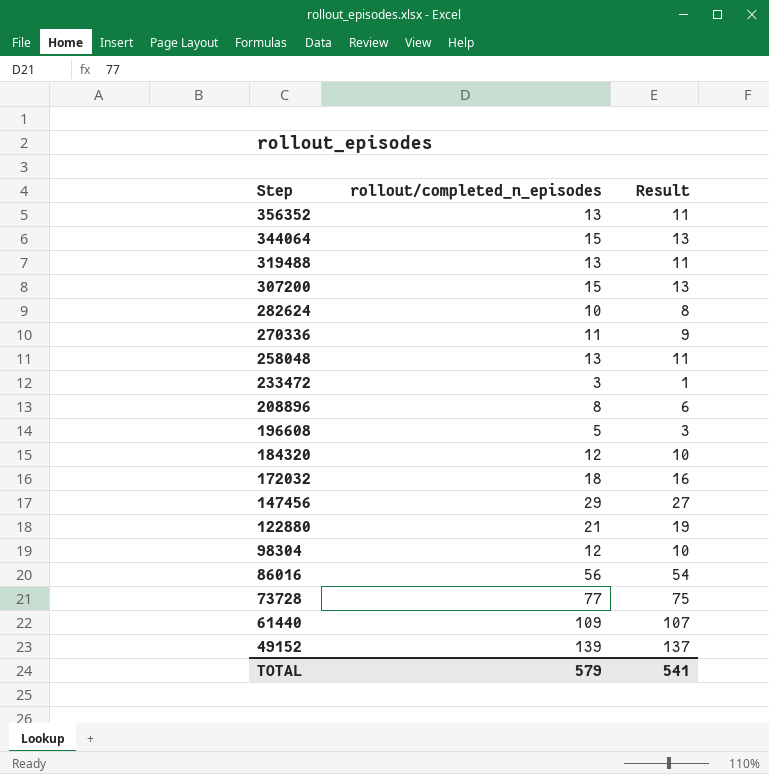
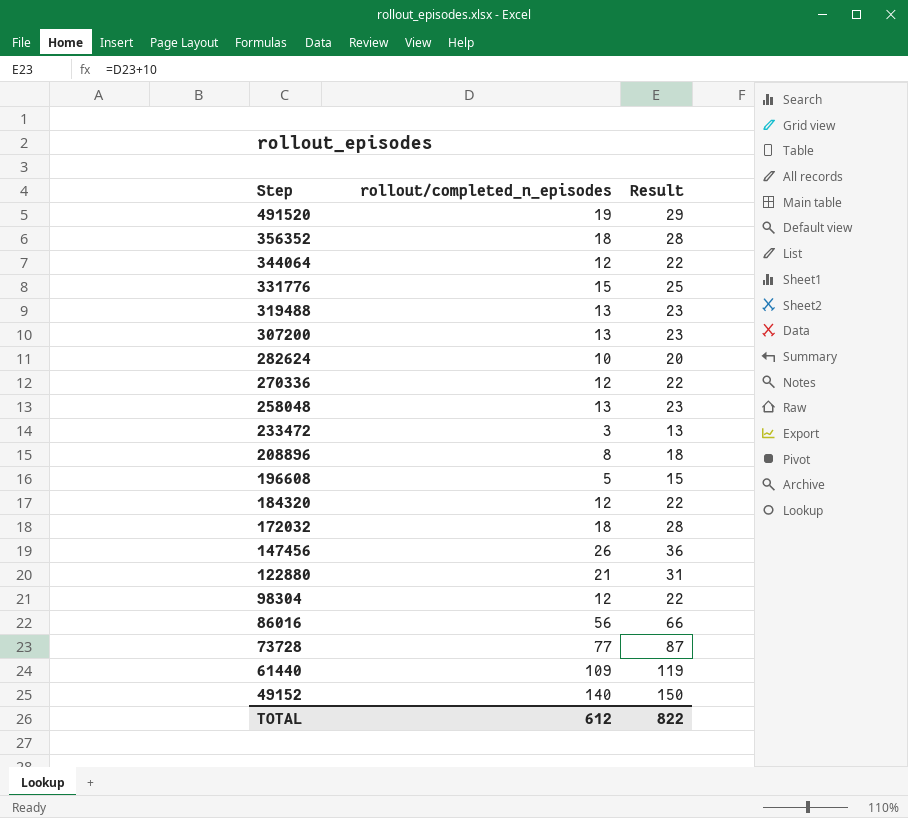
column Result | formula: [rollout/completed_n_episodes] - 2 -> [rollout/completed_n_episodes] + 10
row 491520: none -> 19 | 29
356352 | rollout/completed_n_episodes: 13 -> 18
344064 | rollout/completed_n_episodes: 15 -> 12
row 331776: none -> 15 | 25
307200 | rollout/completed_n_episodes: 15 -> 13
270336 | rollout/completed_n_episodes: 11 -> 12
147456 | rollout/completed_n_episodes: 29 -> 26
49152 | rollout/completed_n_episodes: 139 -> 140
TOTAL | rollout/completed_n_episodes: 579 -> 612
TOTAL | Result: 541 -> 822

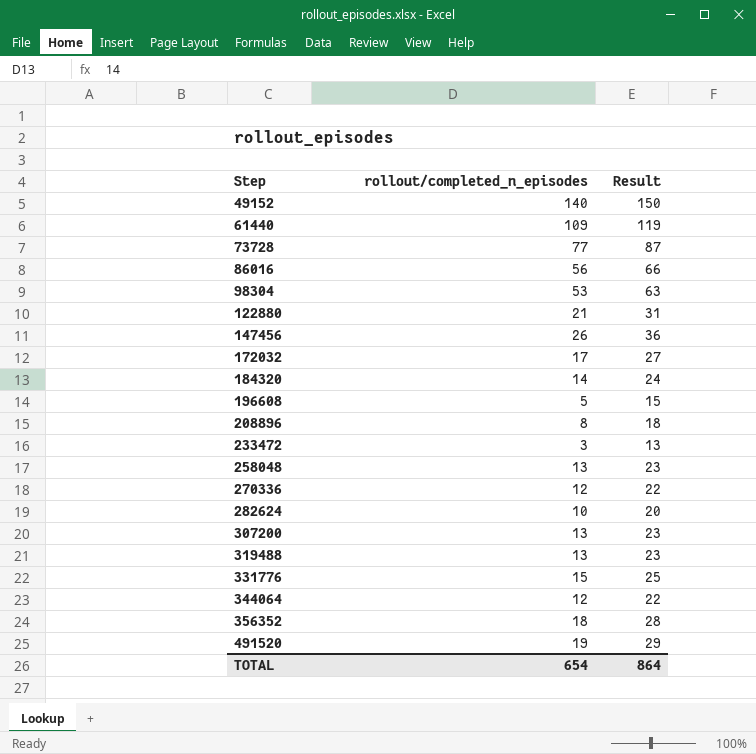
row order: Step descending -> Step ascending
98304 | rollout/completed_n_episodes: 12 -> 53
98304 | Result: 22 -> 63
172032 | rollout/completed_n_episodes: 18 -> 17
172032 | Result: 28 -> 27
184320 | rollout/completed_n_episodes: 12 -> 14
184320 | Result: 22 -> 24
TOTAL | rollout/completed_n_episodes: 612 -> 654
TOTAL | Result: 822 -> 864

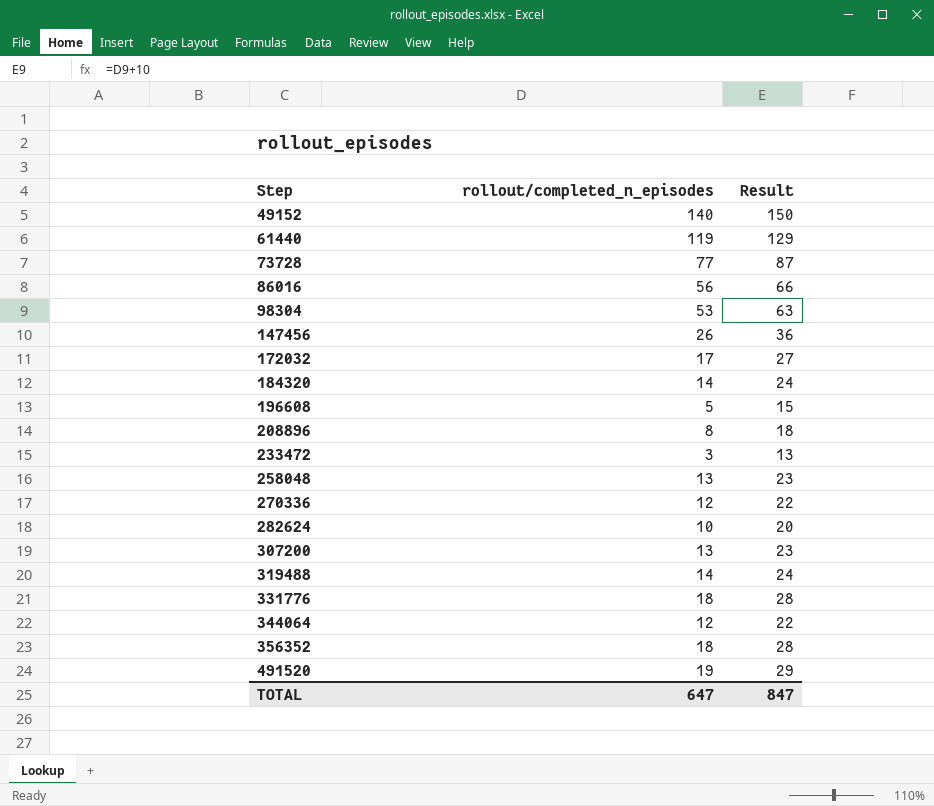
row 122880: 21 | 31 -> none
61440 | rollout/completed_n_episodes: 109 -> 119
61440 | Result: 119 -> 129
319488 | rollout/completed_n_episodes: 13 -> 14
319488 | Result: 23 -> 24
331776 | rollout/completed_n_episodes: 15 -> 18
331776 | Result: 25 -> 28
TOTAL | rollout/completed_n_episodes: 654 -> 647
TOTAL | Result: 864 -> 847

